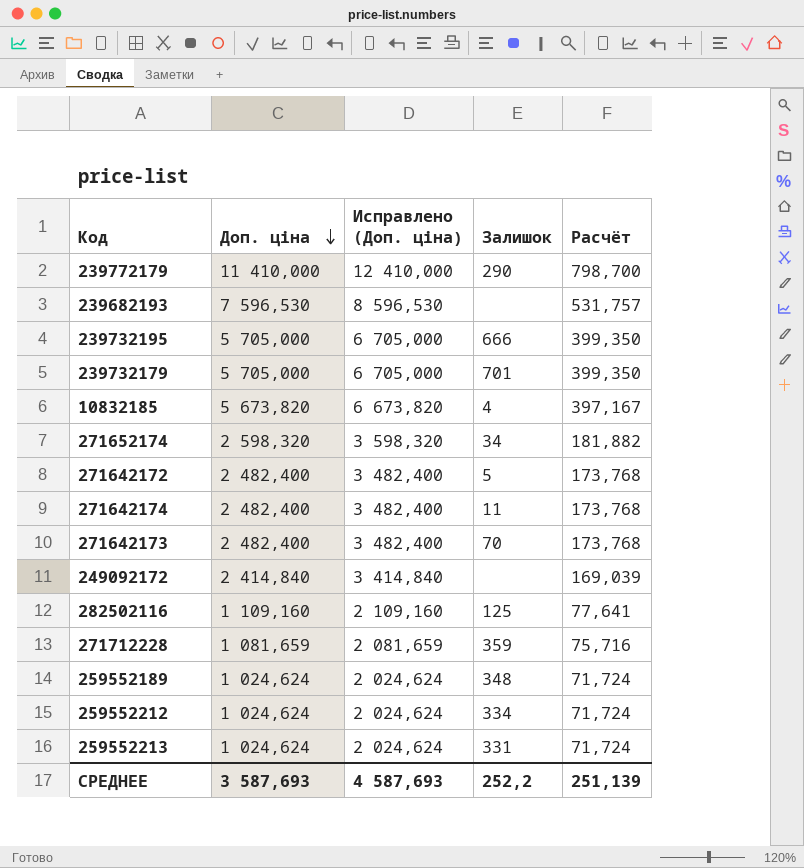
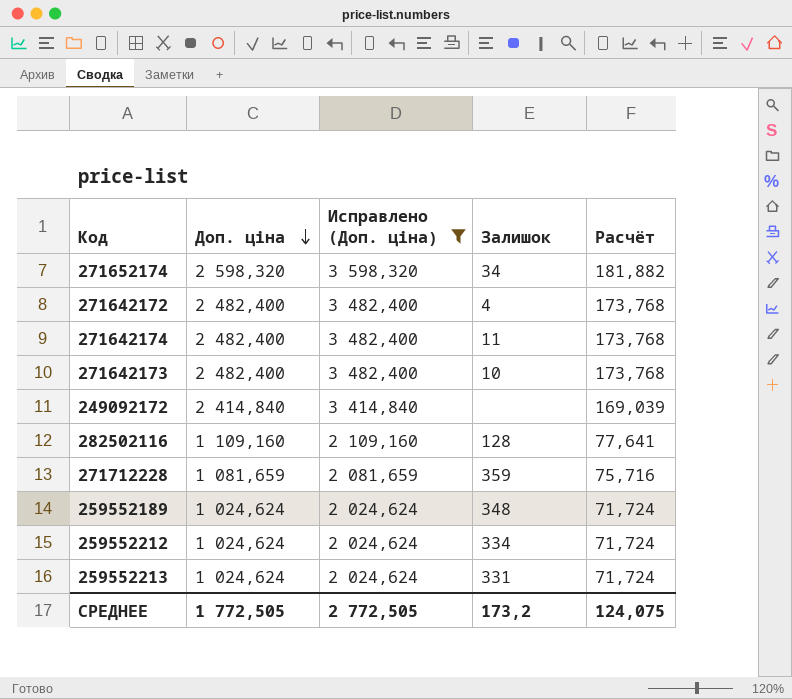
filter: none -> Исправлено (Доп. ціна) <= 3 598,320
271642172 | Залишок: 5 -> 4
271642173 | Залишок: 70 -> 10
282502116 | Залишок: 125 -> 128
СРЕДНЕЕ | Доп. ціна: 3 587,693 -> 1 772,505
СРЕДНЕЕ | Исправлено (Доп. ціна): 4 587,693 -> 2 772,505
СРЕДНЕЕ | Залишок: 252,2 -> 173,2
СРЕДНЕЕ | Расчёт: 251,139 -> 124,075

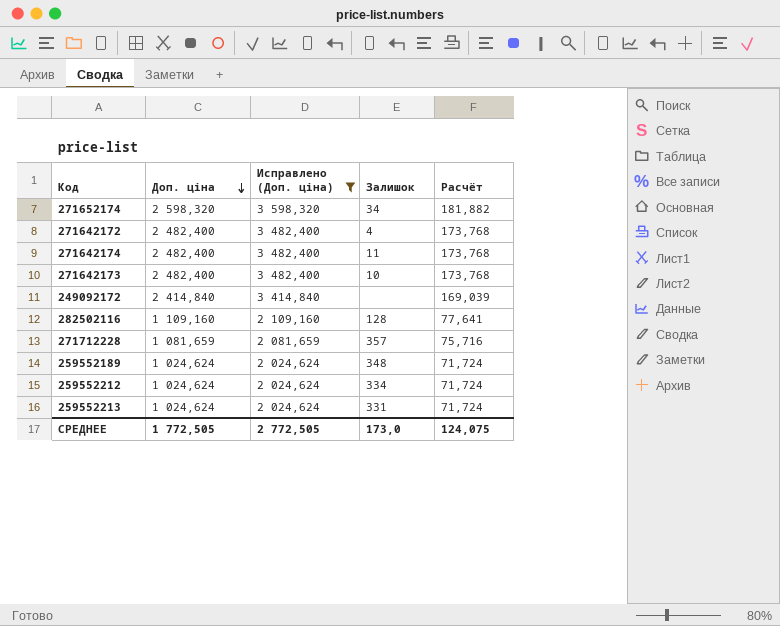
271712228 | Залишок: 359 -> 357
СРЕДНЕЕ | Залишок: 173,2 -> 173,0

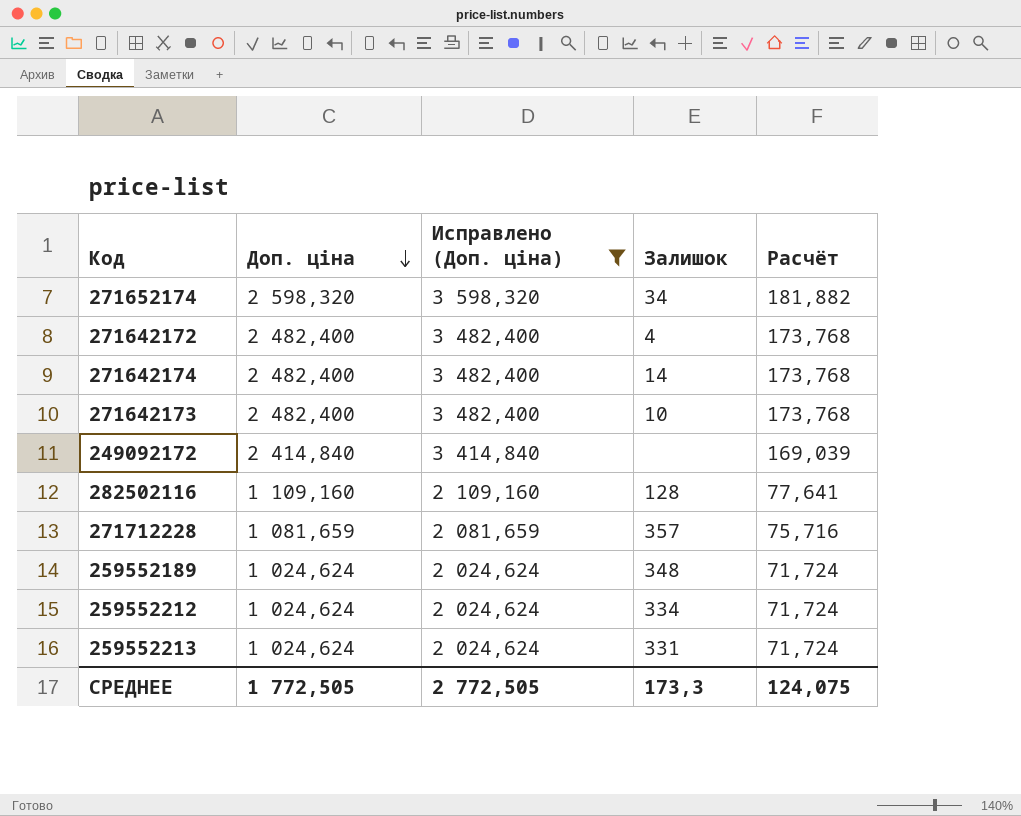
271642174 | Залишок: 11 -> 14
СРЕДНЕЕ | Залишок: 173,0 -> 173,3

